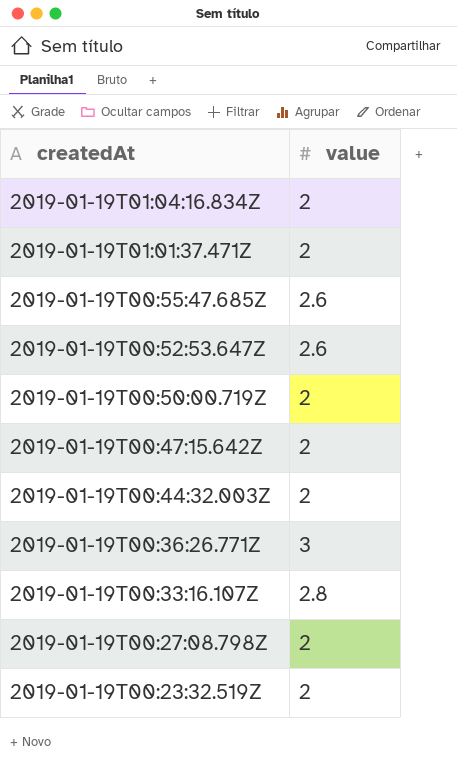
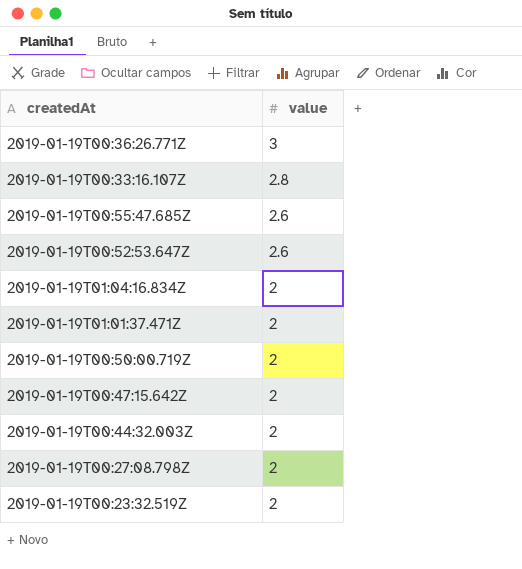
row order: createdAt descending -> value descending

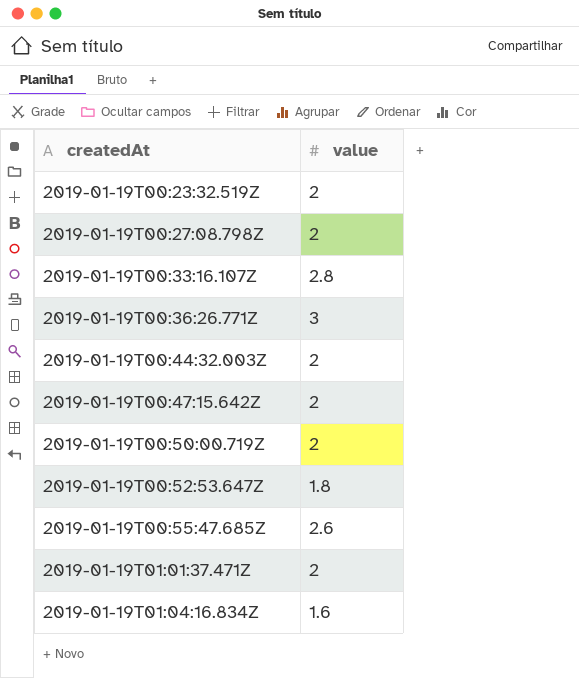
row order: value descending -> createdAt ascending
2019-01-19T00:52:53.647Z | value: 2.6 -> 1.8
2019-01-19T01:04:16.834Z | value: 2 -> 1.6

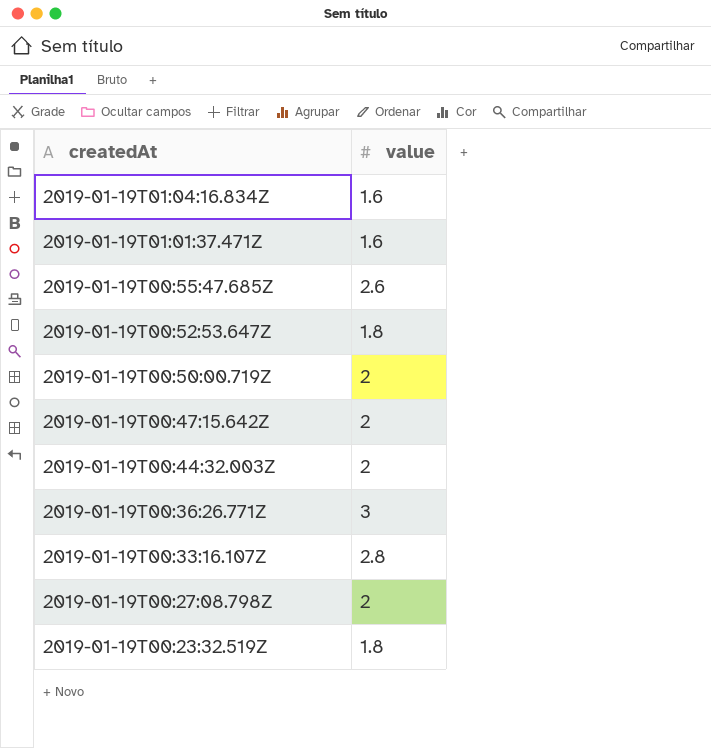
row order: createdAt ascending -> createdAt descending
2019-01-19T01:01:37.471Z | value: 2 -> 1.6
2019-01-19T00:23:32.519Z | value: 2 -> 1.8

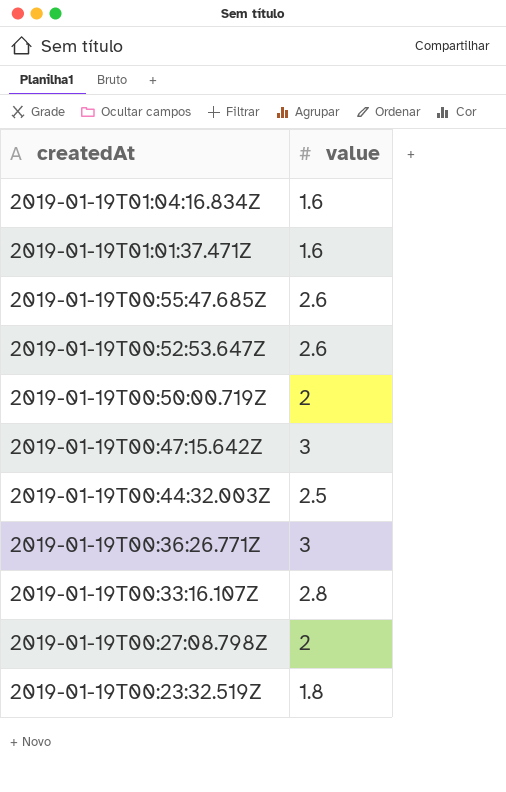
2019-01-19T00:52:53.647Z | value: 1.8 -> 2.6
2019-01-19T00:47:15.642Z | value: 2 -> 3
2019-01-19T00:44:32.003Z | value: 2 -> 2.5

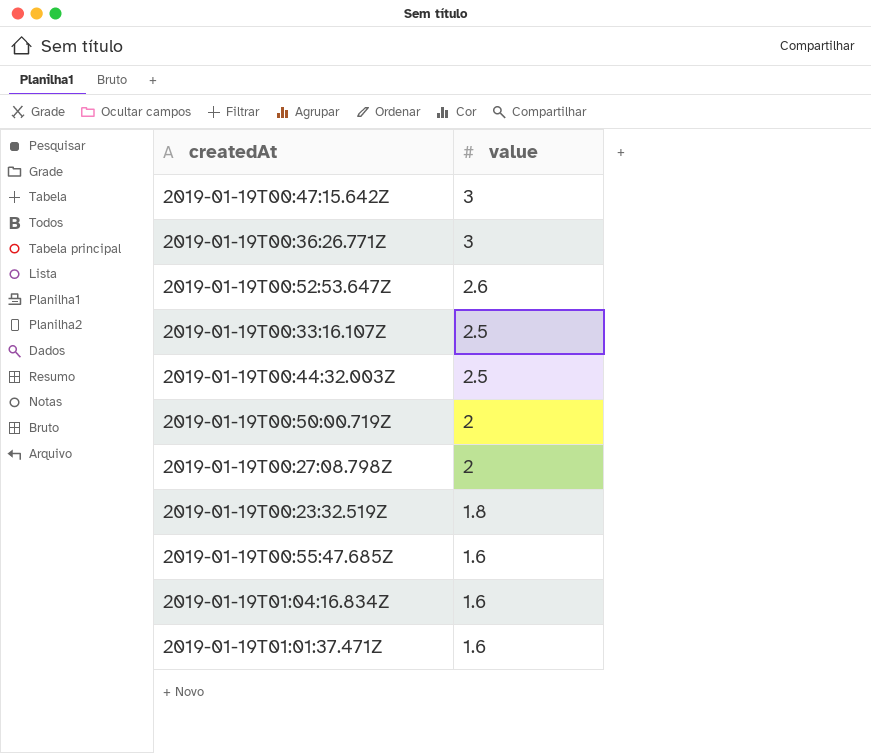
row order: createdAt descending -> value descending
2019-01-19T00:33:16.107Z | value: 2.8 -> 2.5
2019-01-19T00:55:47.685Z | value: 2.6 -> 1.6

